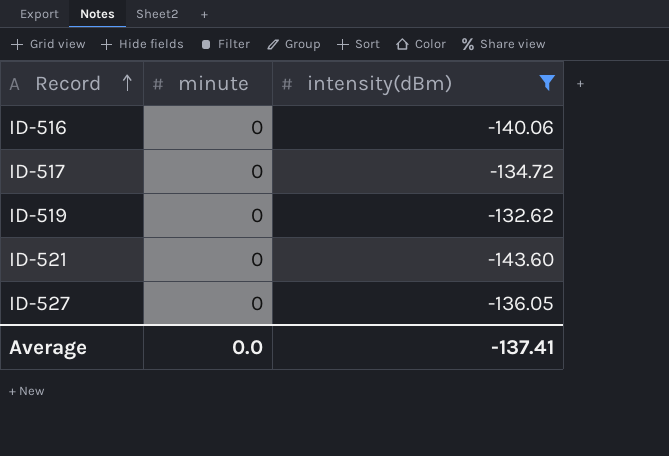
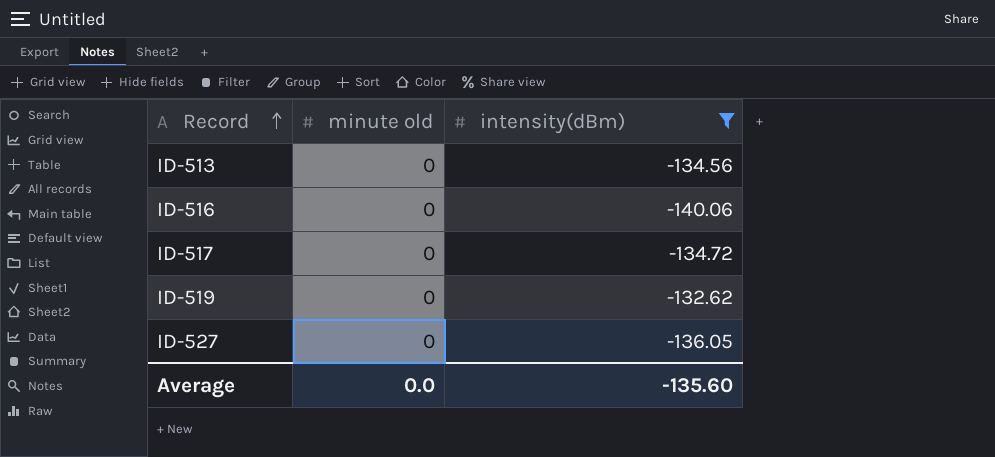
column name: minute -> minute old
row ID-521: 0 | -143.60 -> none
row ID-513: none -> 0 | -134.56
Average | intensity(dBm): -137.41 -> -135.60

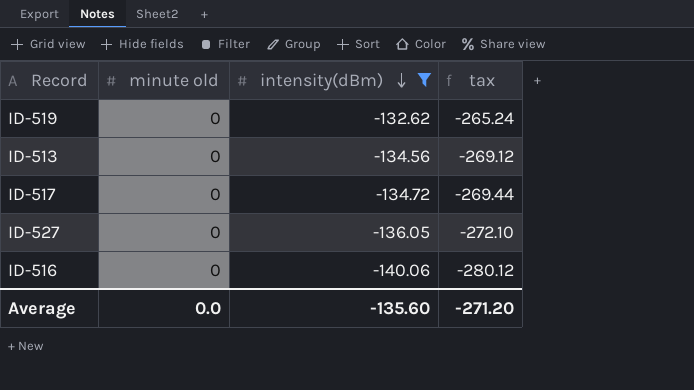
row order: Record ascending -> intensity(dBm) descending
column tax | formula: none -> [intensity(dBm)] * 2

